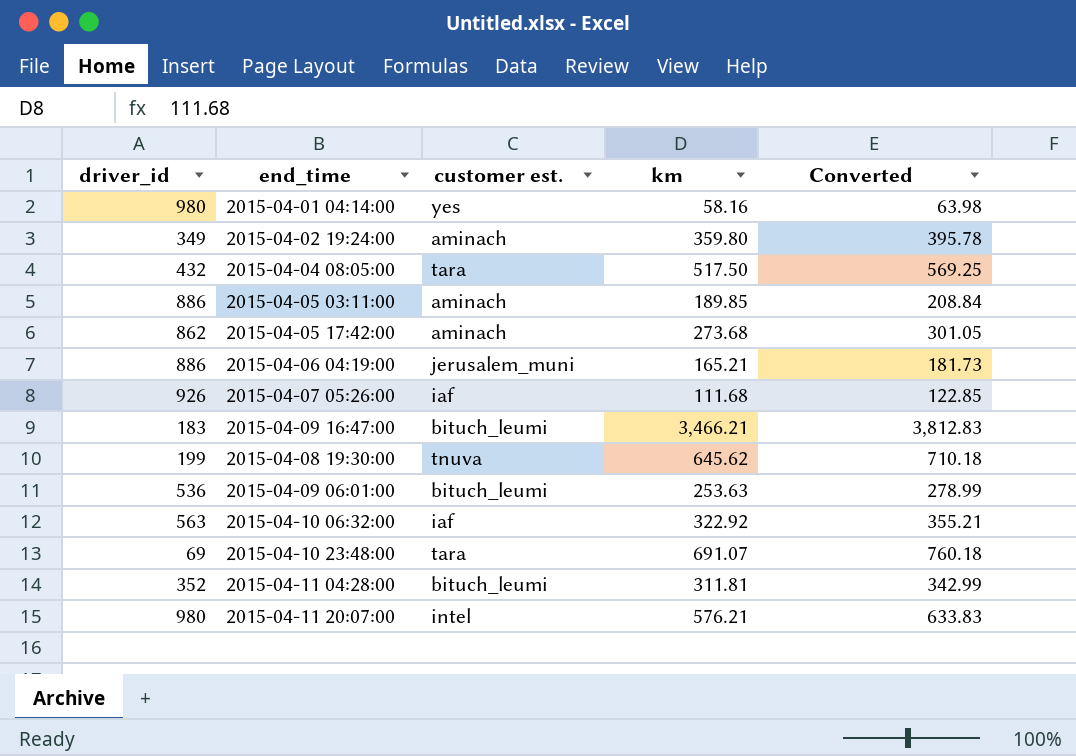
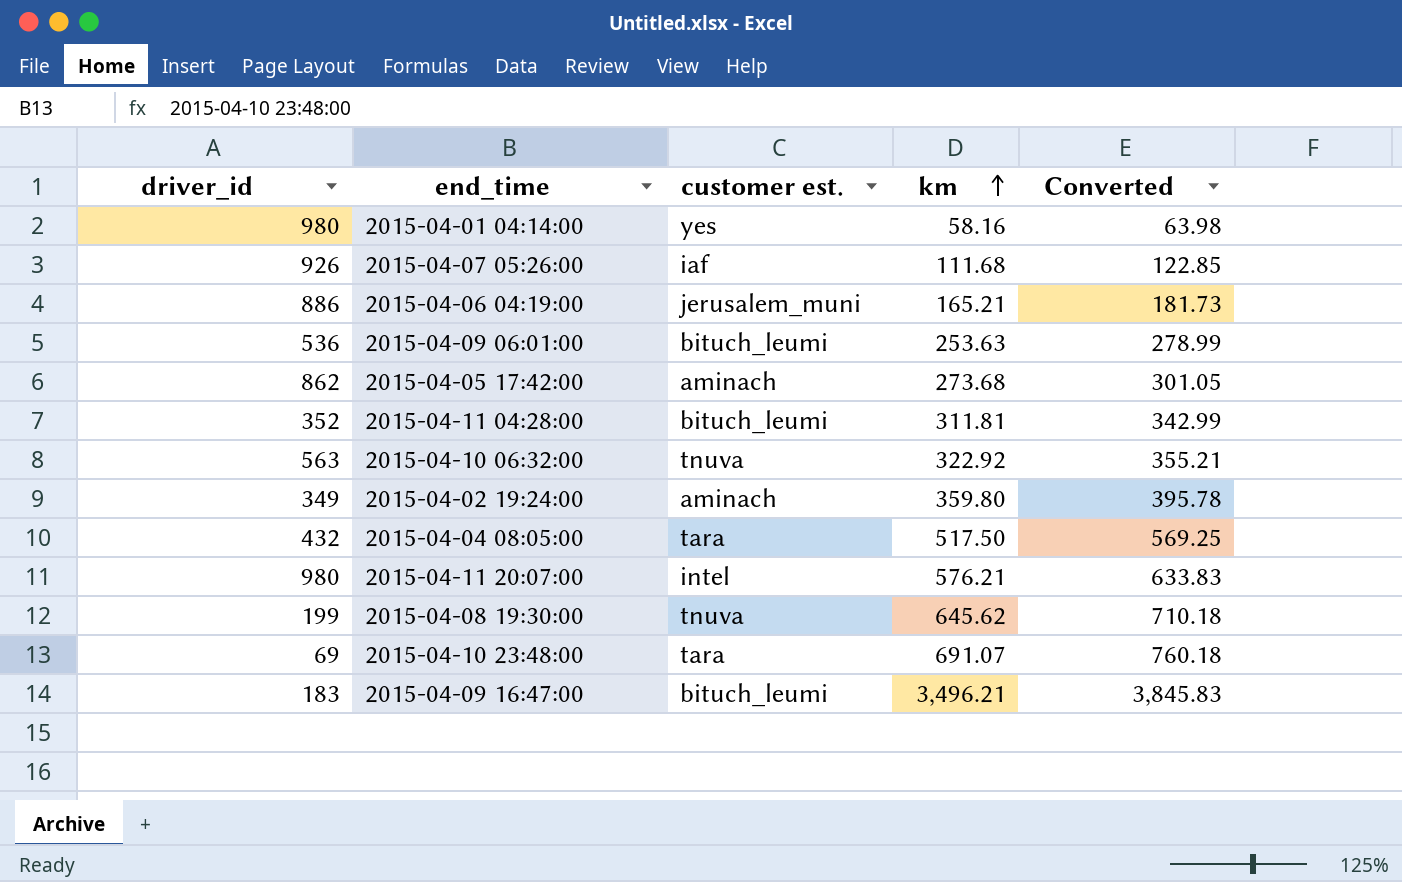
row order: none -> km ascending
row 2015-04-05 03:11:00: 886 | aminach | 189.85 | 208.84 -> none
2015-04-10 06:32:00 | customer est.: iaf -> tnuva
2015-04-09 16:47:00 | km: 3,466.21 -> 3,496.21
2015-04-09 16:47:00 | Converted: 3,812.83 -> 3,845.83

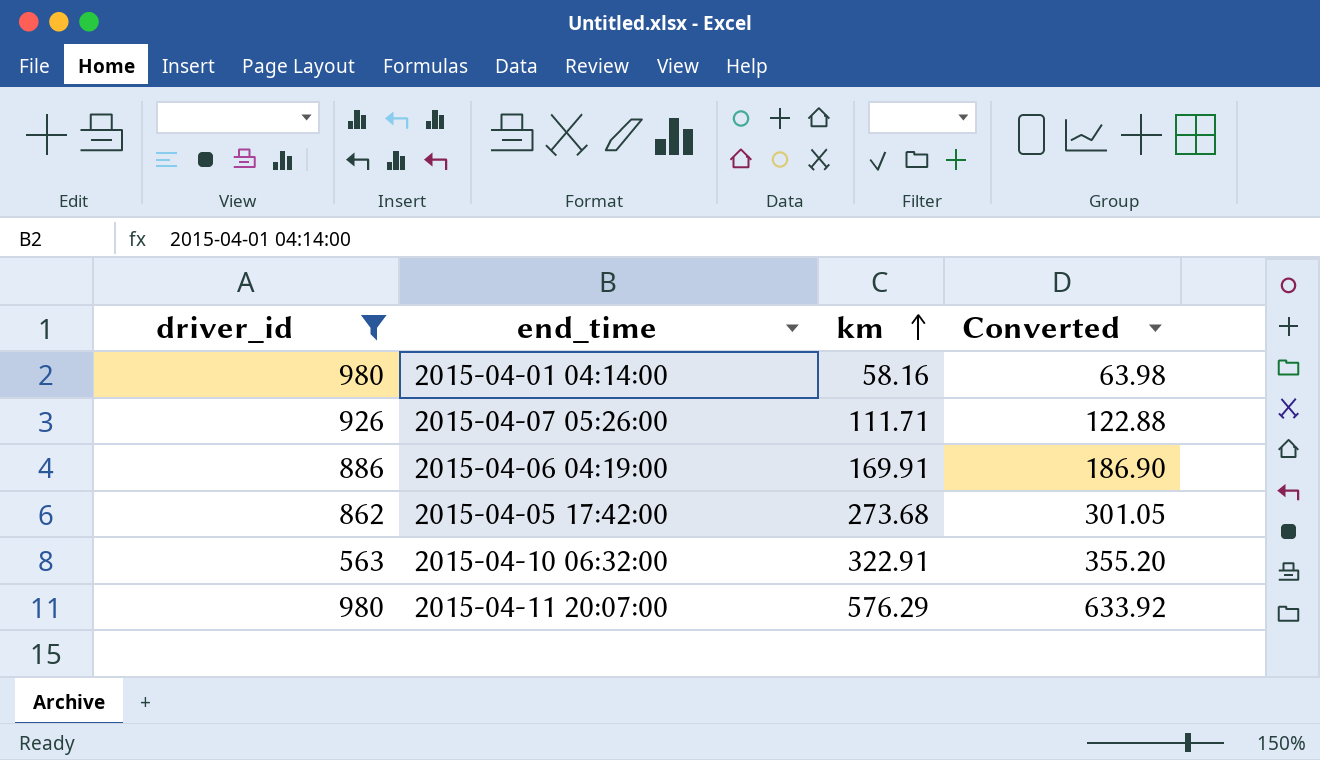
filter: none -> driver_id >= 563
column customer est. | position: 3 -> none
2015-04-07 05:26:00 | km: 111.68 -> 111.71
2015-04-07 05:26:00 | Converted: 122.85 -> 122.88
2015-04-06 04:19:00 | km: 165.21 -> 169.91
2015-04-06 04:19:00 | Converted: 181.73 -> 186.90
2015-04-10 06:32:00 | km: 322.92 -> 322.91
2015-04-10 06:32:00 | Converted: 355.21 -> 355.20
2015-04-11 20:07:00 | km: 576.21 -> 576.29
2015-04-11 20:07:00 | Converted: 633.83 -> 633.92

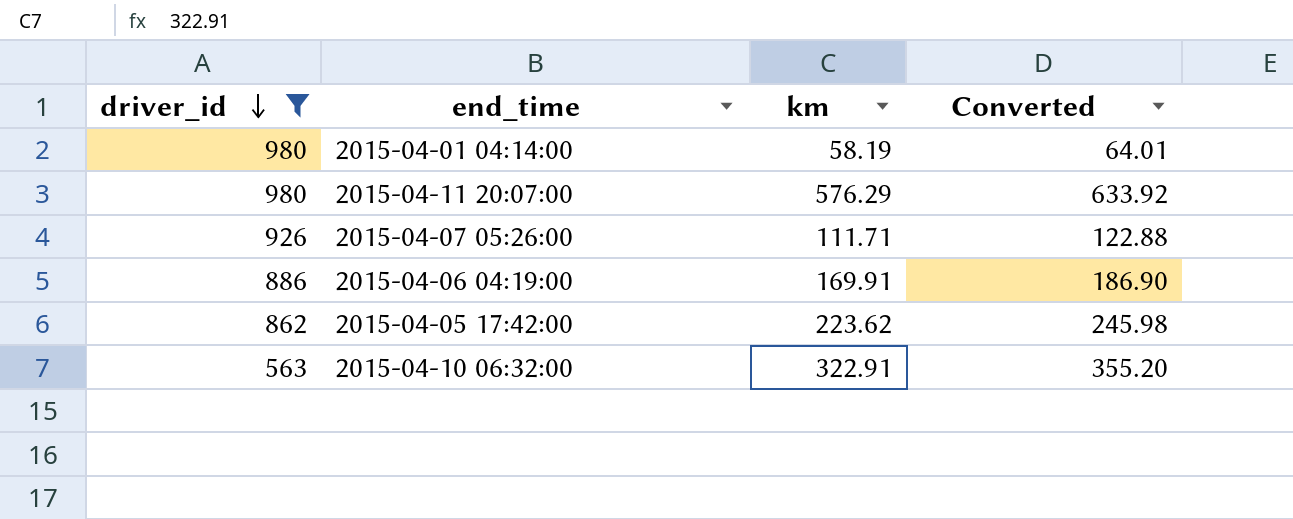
row order: km ascending -> driver_id descending
2015-04-01 04:14:00 | km: 58.16 -> 58.19
2015-04-01 04:14:00 | Converted: 63.98 -> 64.01
2015-04-05 17:42:00 | km: 273.68 -> 223.62
2015-04-05 17:42:00 | Converted: 301.05 -> 245.98

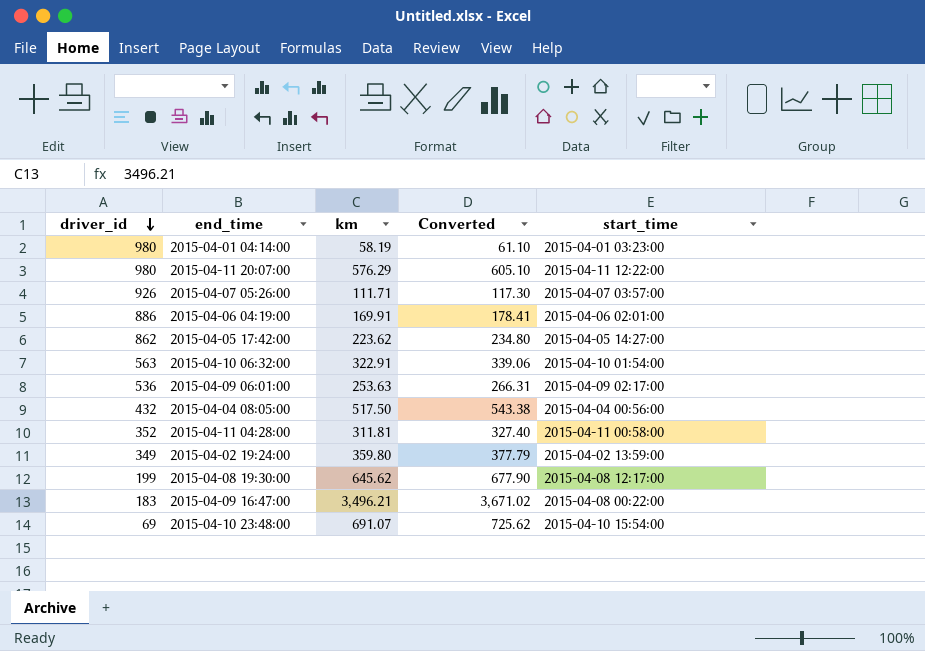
filter: driver_id >= 563 -> none
column Converted | formula: [km] * 1.1 -> [km] * 1.05
column start_time | position: none -> 5

